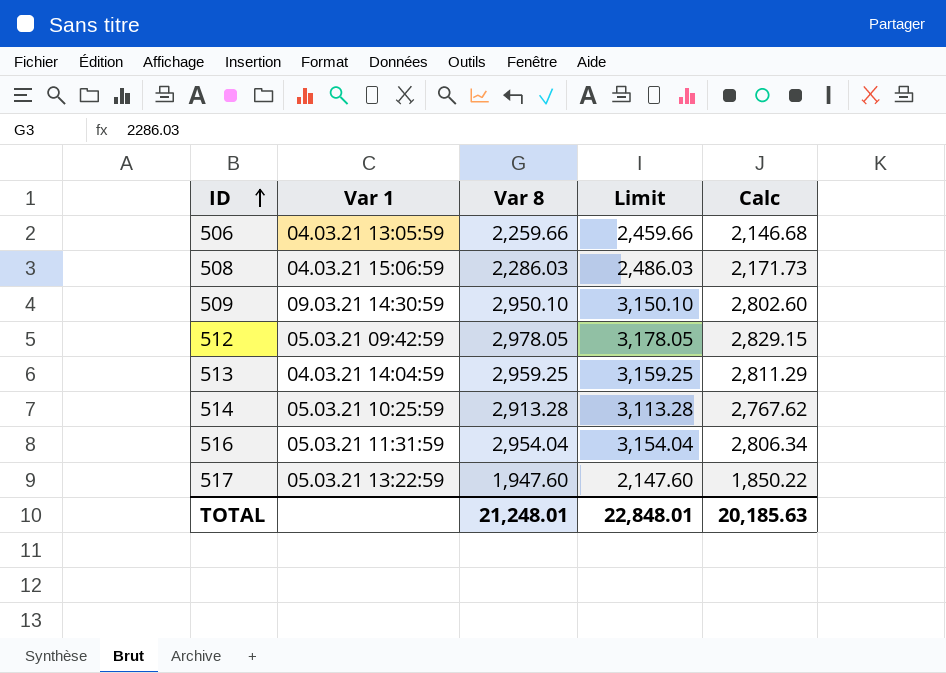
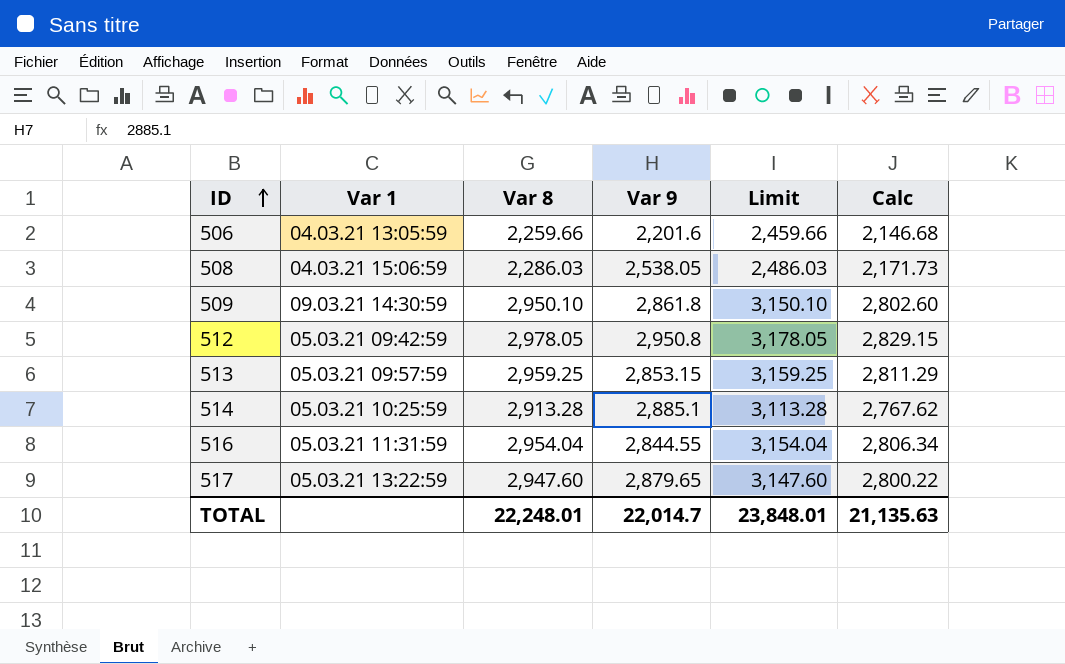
column Var 9 | position: none -> 4
513 | Var 1: 04.03.21 14:04:59 -> 05.03.21 09:57:59
517 | Var 8: 1,947.60 -> 2,947.60
517 | Limit: 2,147.60 -> 3,147.60
517 | Calc: 1,850.22 -> 2,800.22
TOTAL | Var 8: 21,248.01 -> 22,248.01
TOTAL | Limit: 22,848.01 -> 23,848.01
TOTAL | Calc: 20,185.63 -> 21,135.63

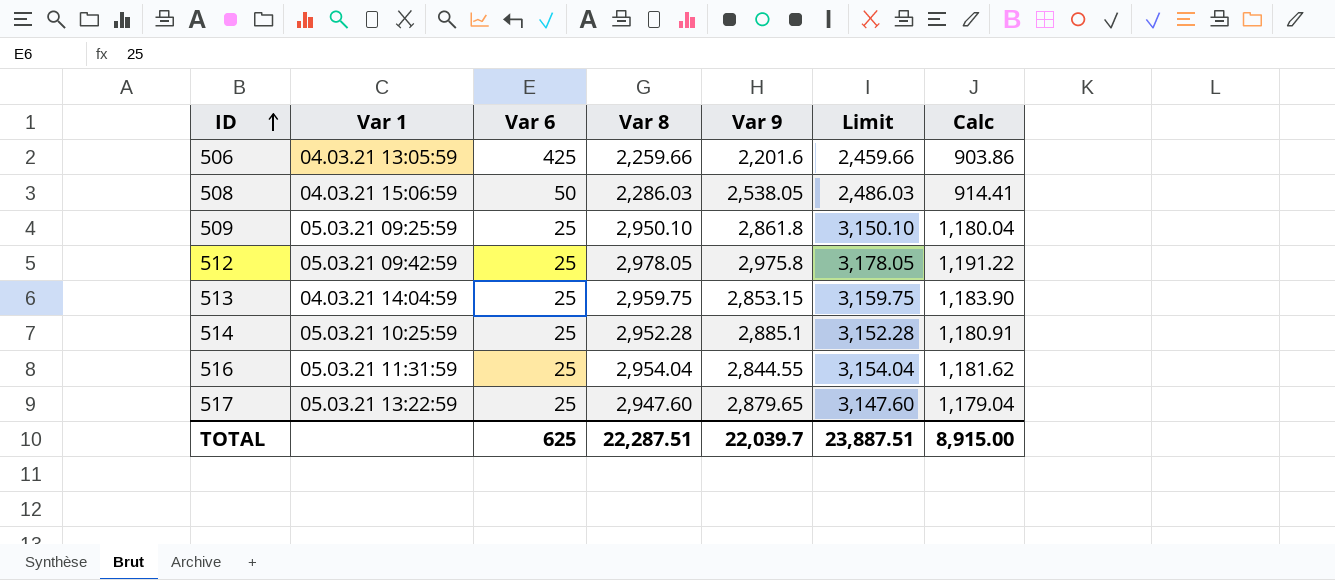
column Var 6 | position: none -> 3
column Calc | formula: [Var 8] * 0.95 -> [Var 8] * 0.4
509 | Var 1: 09.03.21 14:30:59 -> 05.03.21 09:25:59
512 | Var 9: 2,950.8 -> 2,975.8
513 | Var 1: 05.03.21 09:57:59 -> 04.03.21 14:04:59
513 | Var 8: 2,959.25 -> 2,959.75
513 | Limit: 3,159.25 -> 3,159.75
514 | Var 8: 2,913.28 -> 2,952.28
514 | Limit: 3,113.28 -> 3,152.28
TOTAL | Var 8: 22,248.01 -> 22,287.51
TOTAL | Var 9: 22,014.7 -> 22,039.7
TOTAL | Limit: 23,848.01 -> 23,887.51
TOTAL | Calc: 21,135.63 -> 8,915.00

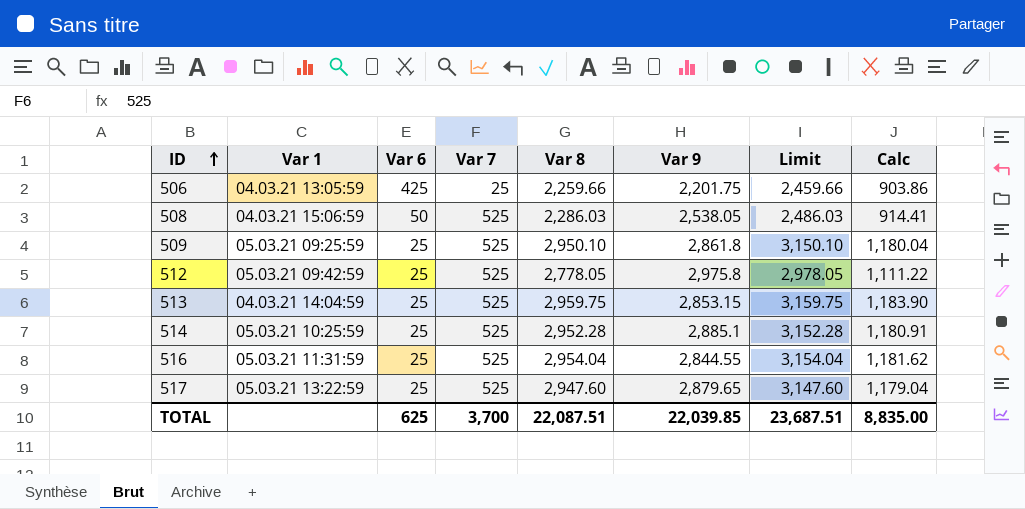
column Var 7 | position: none -> 4
506 | Var 9: 2,201.6 -> 2,201.75
512 | Var 8: 2,978.05 -> 2,778.05
512 | Limit: 3,178.05 -> 2,978.05
512 | Calc: 1,191.22 -> 1,111.22
TOTAL | Var 8: 22,287.51 -> 22,087.51
TOTAL | Var 9: 22,039.7 -> 22,039.85
TOTAL | Limit: 23,887.51 -> 23,687.51
TOTAL | Calc: 8,915.00 -> 8,835.00

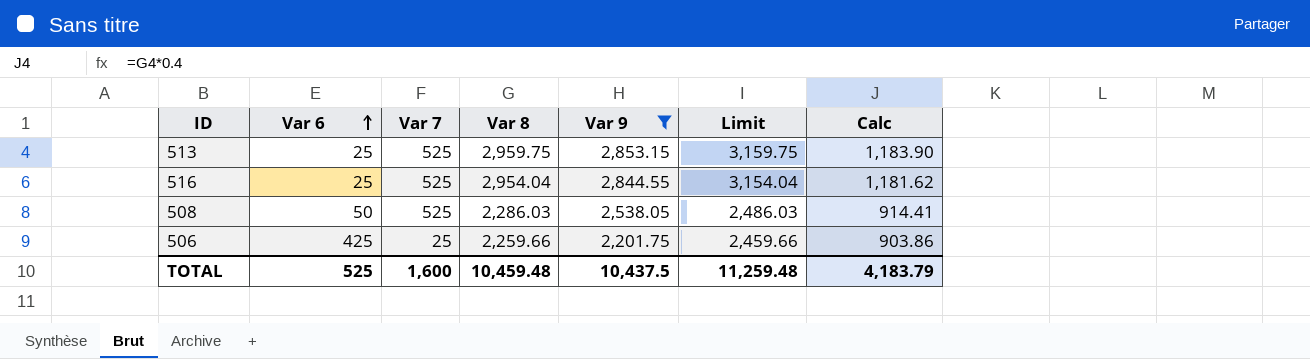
filter: none -> Var 9 <= 2,853.15
row order: ID ascending -> Var 6 ascending
column Var 1 | position: 2 -> none
TOTAL | Var 6: 625 -> 525
TOTAL | Var 7: 3,700 -> 1,600
TOTAL | Var 8: 22,087.51 -> 10,459.48
TOTAL | Var 9: 22,039.85 -> 10,437.5
TOTAL | Limit: 23,687.51 -> 11,259.48
TOTAL | Calc: 8,835.00 -> 4,183.79

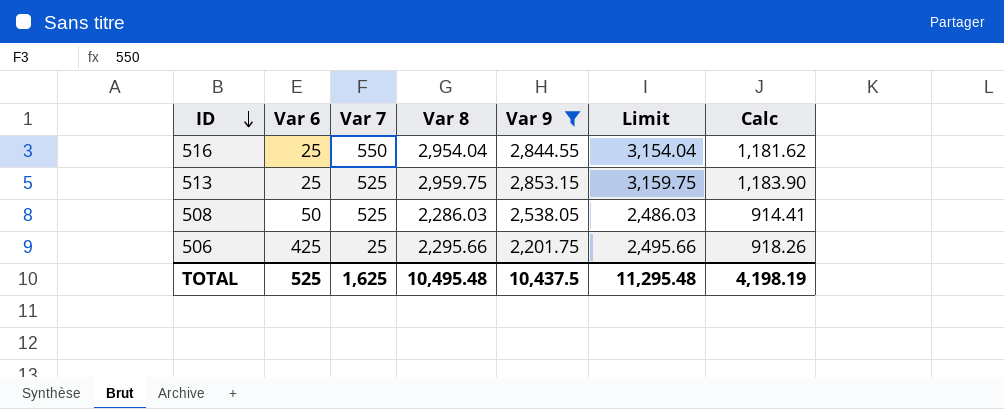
row order: Var 6 ascending -> ID descending
516 | Var 7: 525 -> 550
506 | Var 8: 2,259.66 -> 2,295.66
506 | Limit: 2,459.66 -> 2,495.66
506 | Calc: 903.86 -> 918.26
TOTAL | Var 7: 1,600 -> 1,625
TOTAL | Var 8: 10,459.48 -> 10,495.48
TOTAL | Limit: 11,259.48 -> 11,295.48
TOTAL | Calc: 4,183.79 -> 4,198.19

